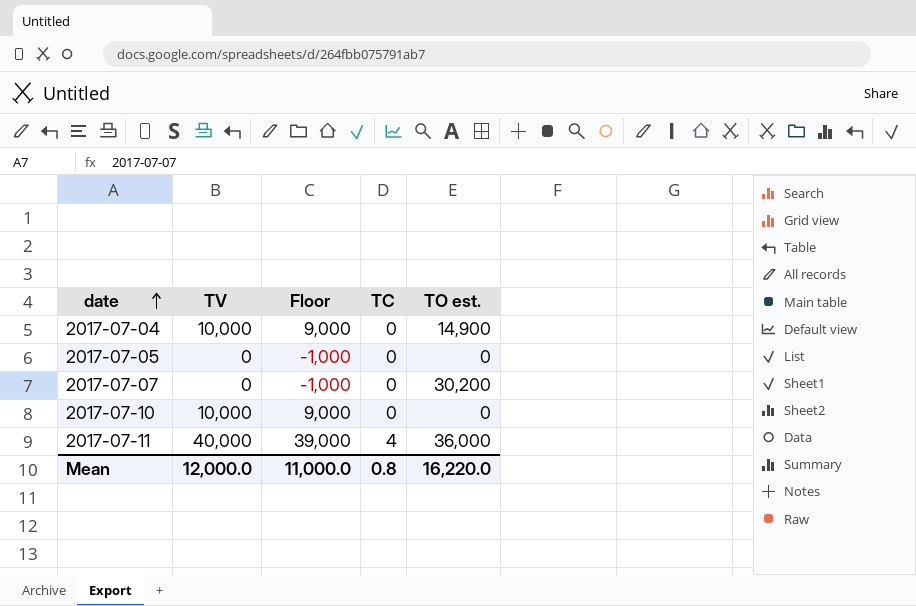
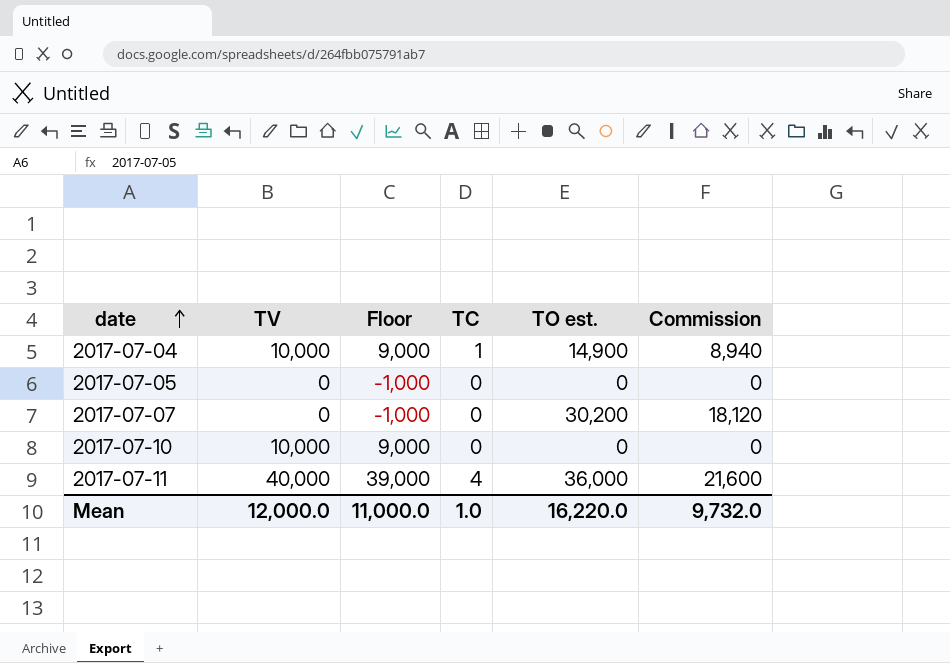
column Commission | formula: none -> [TO est.] * 0.6
2017-07-04 | TC: 0 -> 1
Mean | TC: 0.8 -> 1.0

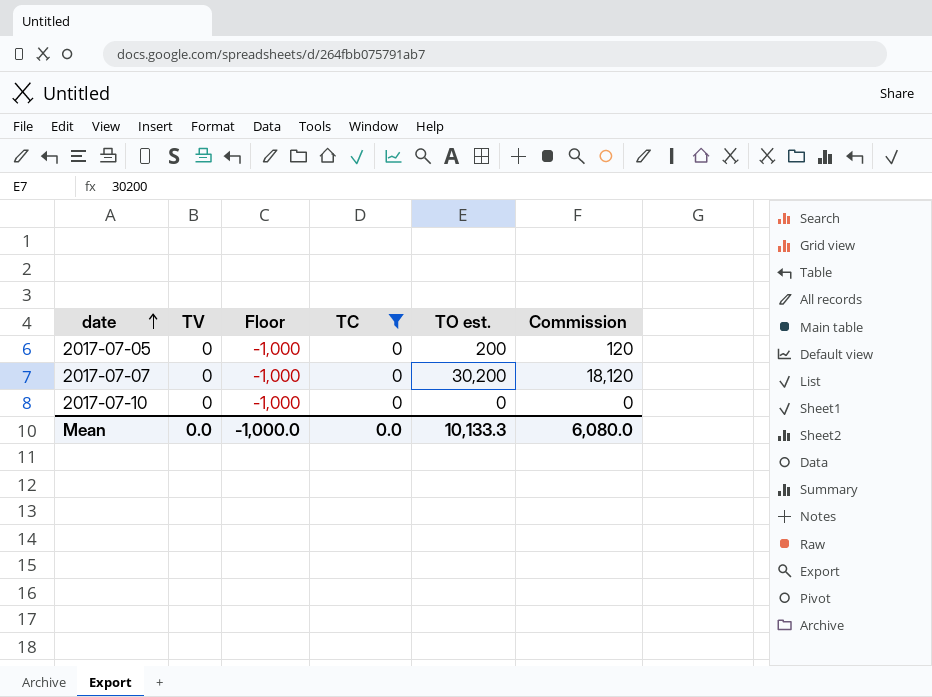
filter: none -> TC = 0
2017-07-05 | TO est.: 0 -> 200
2017-07-05 | Commission: 0 -> 120
2017-07-10 | TV: 10,000 -> 0
2017-07-10 | Floor: 9,000 -> -1,000
Mean | TV: 12,000.0 -> 0.0
Mean | Floor: 11,000.0 -> -1,000.0
Mean | TC: 1.0 -> 0.0
Mean | TO est.: 16,220.0 -> 10,133.3
Mean | Commission: 9,732.0 -> 6,080.0

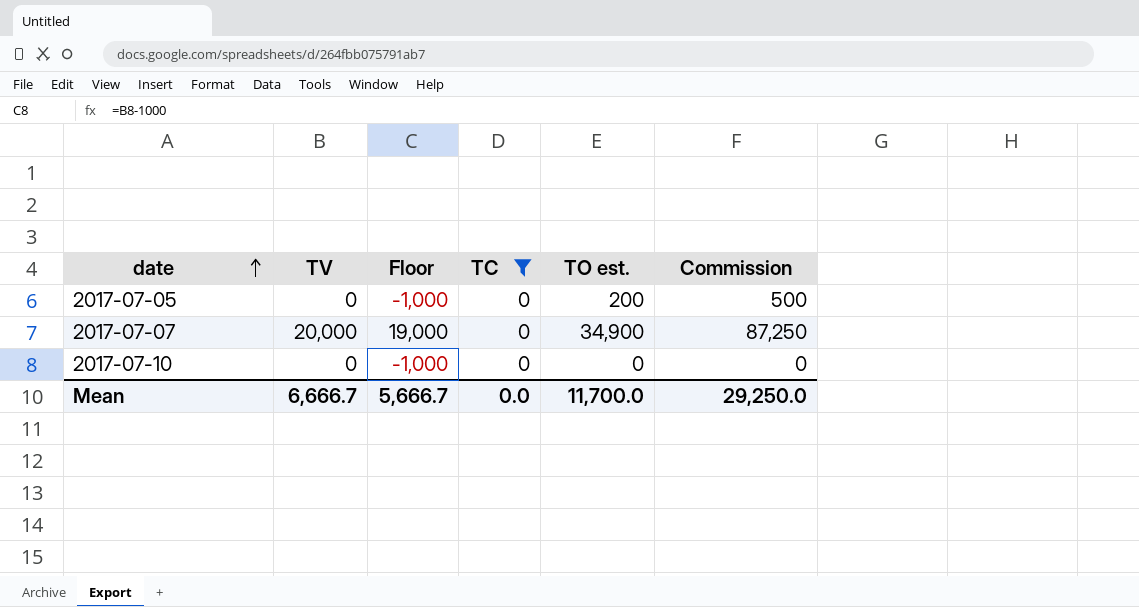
column Commission | formula: [TO est.] * 0.6 -> [TO est.] * 2.5
2017-07-07 | TV: 0 -> 20,000
2017-07-07 | Floor: -1,000 -> 19,000
2017-07-07 | TO est.: 30,200 -> 34,900
Mean | TV: 0.0 -> 6,666.7
Mean | Floor: -1,000.0 -> 5,666.7
Mean | TO est.: 10,133.3 -> 11,700.0
Mean | Commission: 6,080.0 -> 29,250.0

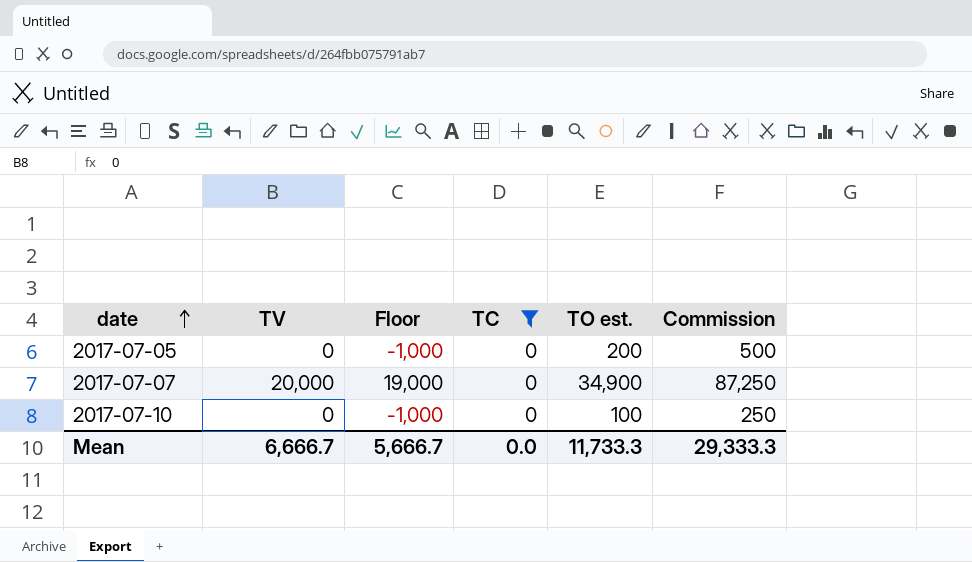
2017-07-10 | TO est.: 0 -> 100
2017-07-10 | Commission: 0 -> 250
Mean | TO est.: 11,700.0 -> 11,733.3
Mean | Commission: 29,250.0 -> 29,333.3

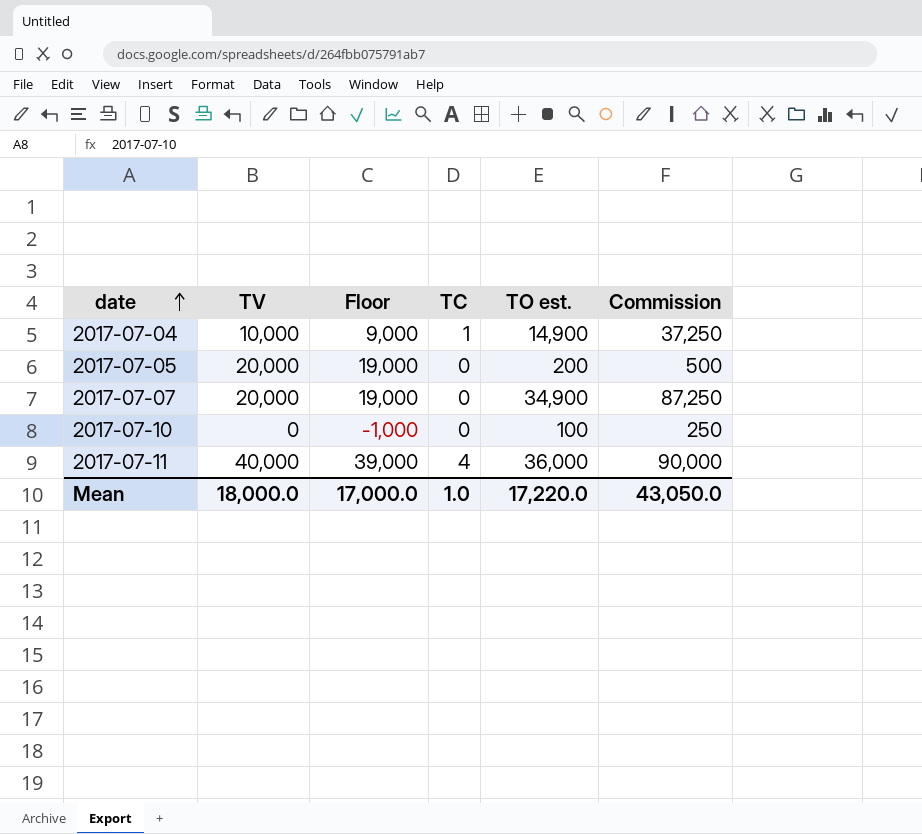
filter: TC = 0 -> none
2017-07-05 | TV: 0 -> 20,000
2017-07-05 | Floor: -1,000 -> 19,000
Mean | TV: 6,666.7 -> 18,000.0
Mean | Floor: 5,666.7 -> 17,000.0
Mean | TC: 0.0 -> 1.0
Mean | TO est.: 11,733.3 -> 17,220.0
Mean | Commission: 29,333.3 -> 43,050.0

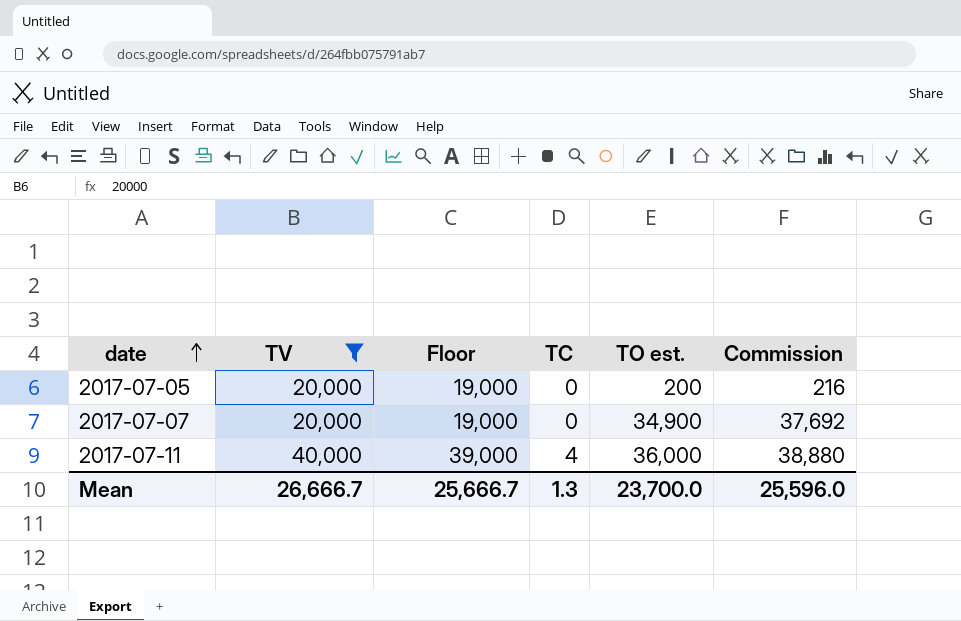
filter: none -> TV >= 20,000
column Commission | formula: [TO est.] * 2.5 -> [TO est.] * 1.08
Mean | TV: 18,000.0 -> 26,666.7
Mean | Floor: 17,000.0 -> 25,666.7
Mean | TC: 1.0 -> 1.3
Mean | TO est.: 17,220.0 -> 23,700.0
Mean | Commission: 43,050.0 -> 25,596.0

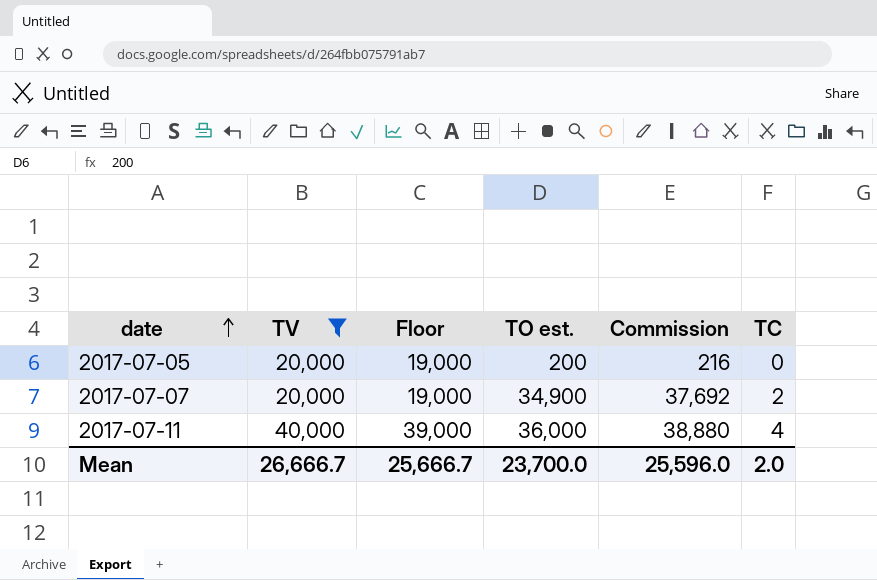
column TC | position: 4 -> 6
2017-07-07 | TC: 0 -> 2
Mean | TC: 1.3 -> 2.0

